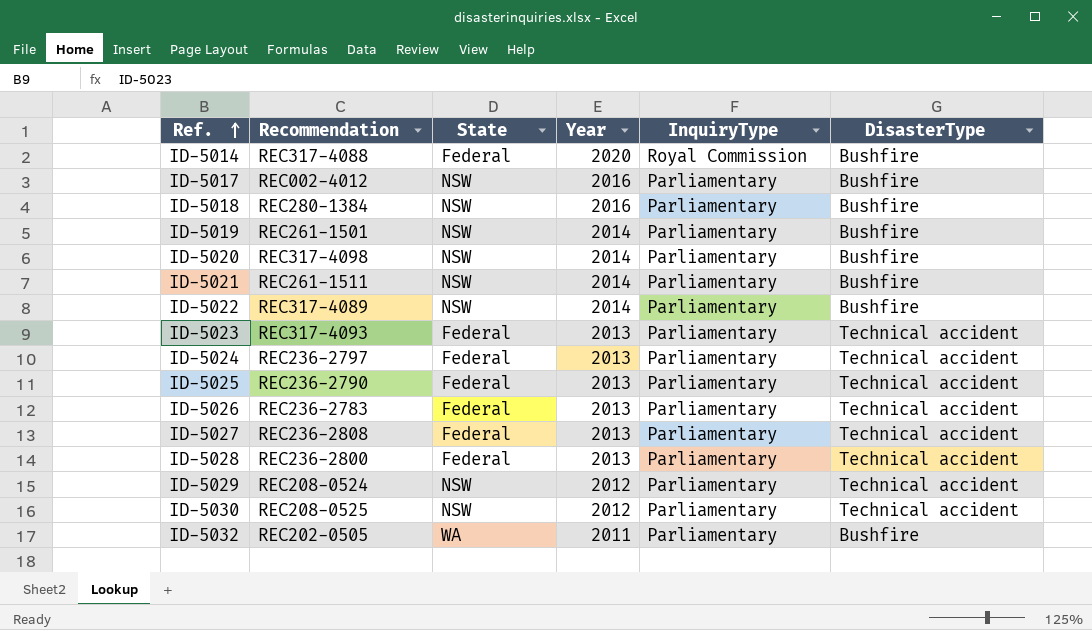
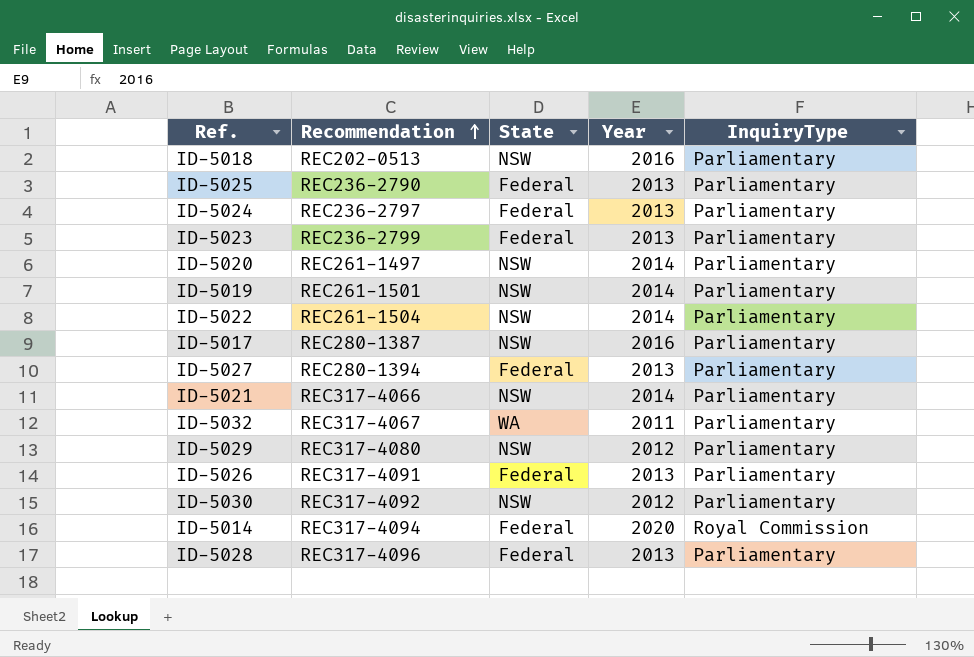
row order: Ref. ascending -> Recommendation ascending
column DisasterType | position: 6 -> none
ID-5018 | Recommendation: REC280-1384 -> REC202-0513
ID-5023 | Recommendation: REC317-4093 -> REC236-2799
ID-5020 | Recommendation: REC317-4098 -> REC261-1497
ID-5022 | Recommendation: REC317-4089 -> REC261-1504
ID-5017 | Recommendation: REC002-4012 -> REC280-1387
ID-5027 | Recommendation: REC236-2808 -> REC280-1394
ID-5021 | Recommendation: REC261-1511 -> REC317-4066
ID-5032 | Recommendation: REC202-0505 -> REC317-4067
ID-5029 | Recommendation: REC208-0524 -> REC317-4080
ID-5026 | Recommendation: REC236-2783 -> REC317-4091
ID-5030 | Recommendation: REC208-0525 -> REC317-4092
ID-5014 | Recommendation: REC317-4088 -> REC317-4094
ID-5028 | Recommendation: REC236-2800 -> REC317-4096

